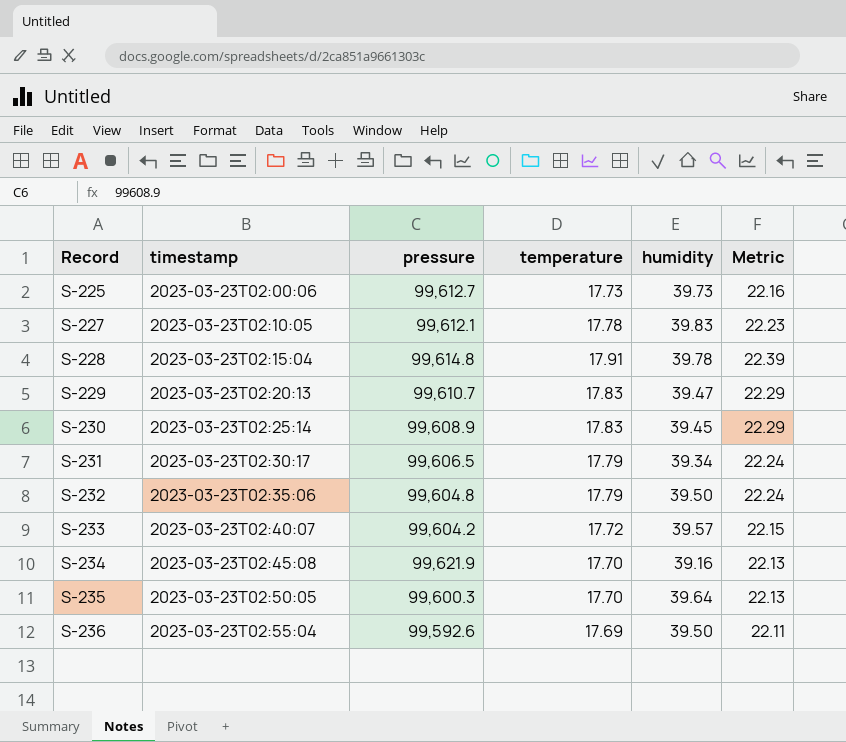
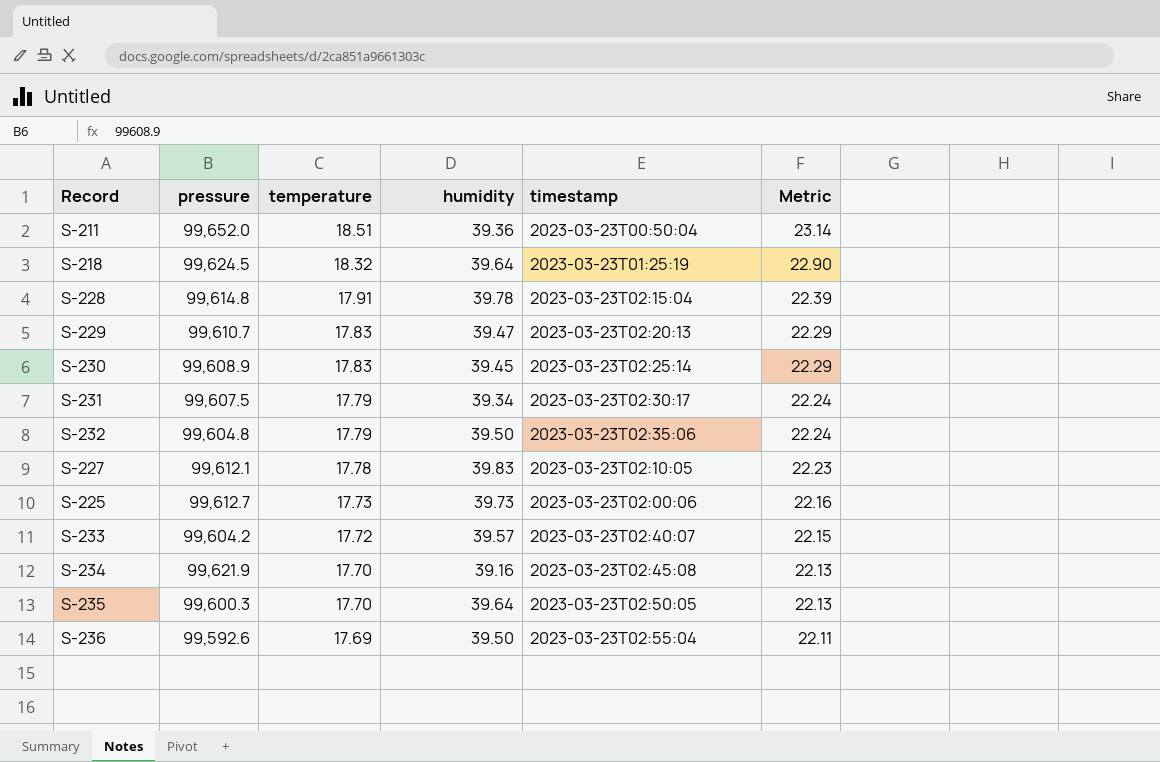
row order: Record ascending -> temperature descending
column timestamp | position: 2 -> 5
row S-211: none -> 99,652.0 | 18.51 | 39.36 | 2023-03-23T00:50:04 | 23.14
row S-218: none -> 99,624.5 | 18.32 | 39.64 | 2023-03-23T01:25:19 | 22.90
S-231 | pressure: 99,606.5 -> 99,607.5

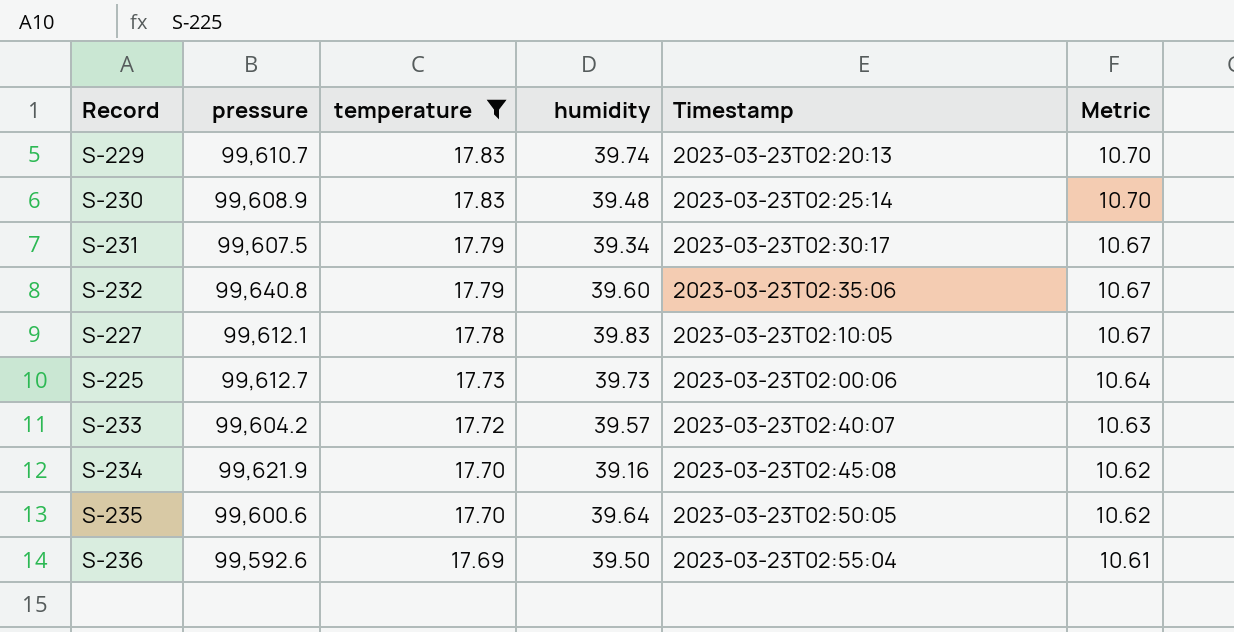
filter: none -> temperature <= 17.83
column name: timestamp -> Timestamp
column Metric | formula: [temperature] * 1.25 -> [temperature] * 0.6
S-229 | humidity: 39.47 -> 39.74
S-230 | humidity: 39.45 -> 39.48
S-232 | pressure: 99,604.8 -> 99,640.8
S-232 | humidity: 39.50 -> 39.60
S-235 | pressure: 99,600.3 -> 99,600.6

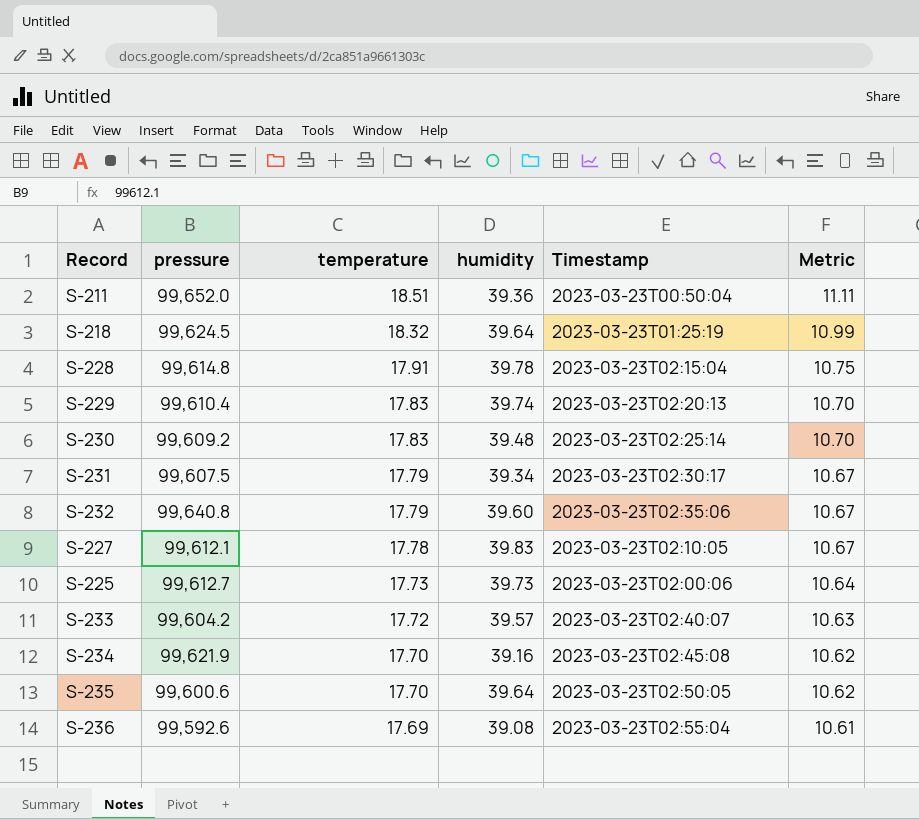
filter: temperature <= 17.83 -> none
S-229 | pressure: 99,610.7 -> 99,610.4
S-230 | pressure: 99,608.9 -> 99,609.2
S-236 | humidity: 39.50 -> 39.08

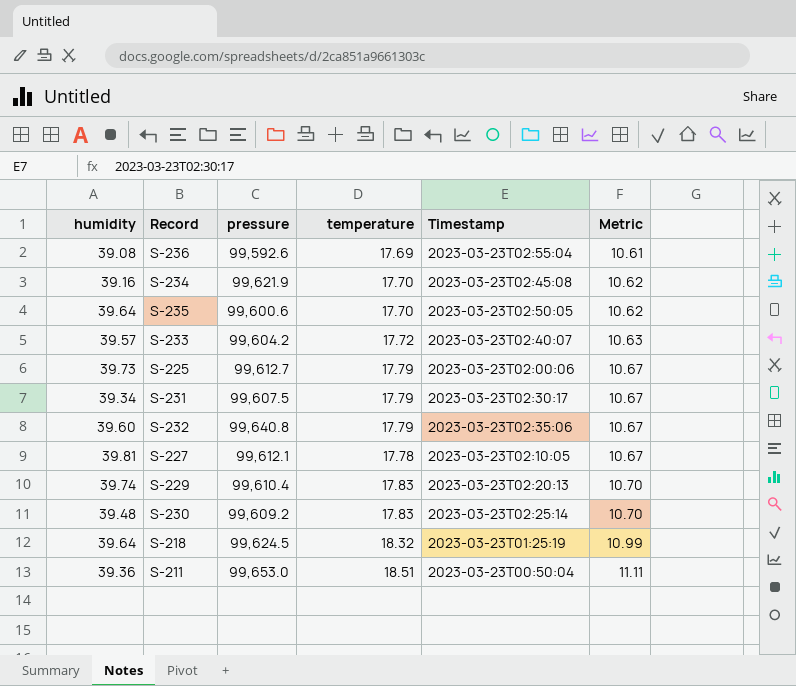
row order: temperature descending -> Metric ascending
column humidity | position: 4 -> 1
row S-228: 99,614.8 | 17.91 | 39.78 | 2023-03-23T02:15:04 | 10.75 -> none
S-225 | temperature: 17.73 -> 17.79
S-225 | Metric: 10.64 -> 10.67
S-227 | humidity: 39.83 -> 39.81
S-211 | pressure: 99,652.0 -> 99,653.0

